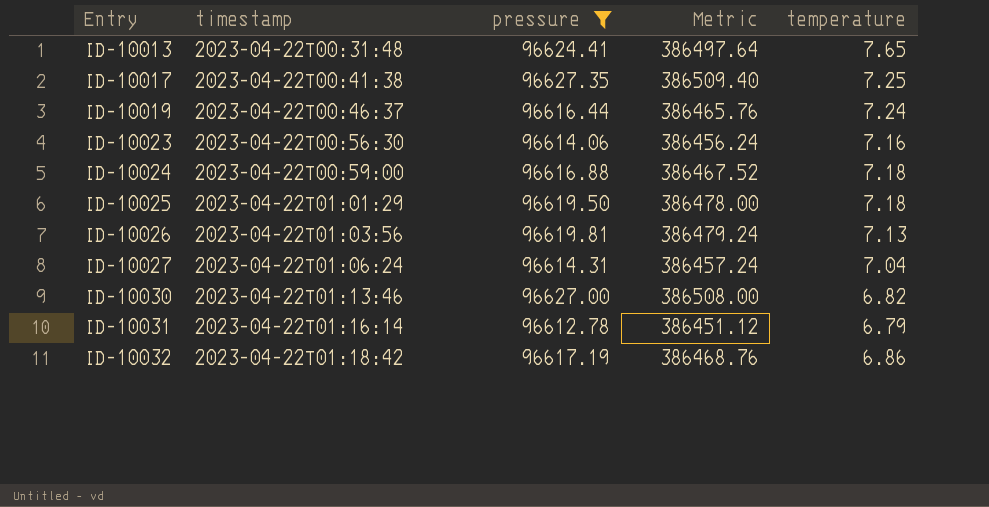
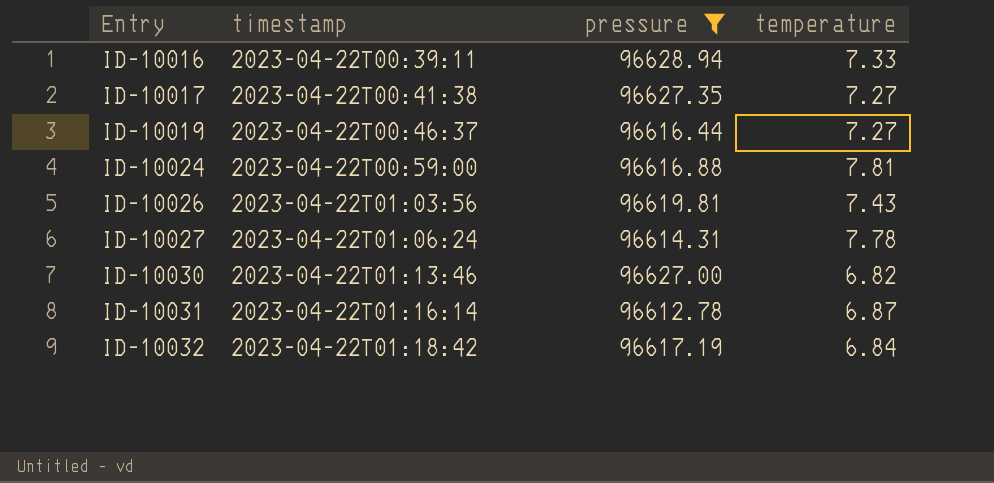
column Metric | formula: [pressure] * 4 -> none
row ID-10013: 2023-04-22T00:31:48 | 96624.41 | 386497.64 | 7.65 -> none
row ID-10023: 2023-04-22T00:56:30 | 96614.06 | 386456.24 | 7.16 -> none
row ID-10025: 2023-04-22T01:01:29 | 96619.50 | 386478.00 | 7.18 -> none
row ID-10016: none -> 2023-04-22T00:39:11 | 96628.94 | 7.33
ID-10017 | temperature: 7.25 -> 7.27
ID-10019 | temperature: 7.24 -> 7.27
ID-10024 | temperature: 7.18 -> 7.81
ID-10026 | temperature: 7.13 -> 7.43
ID-10027 | temperature: 7.04 -> 7.78
ID-10031 | temperature: 6.79 -> 6.87
ID-10032 | temperature: 6.86 -> 6.84

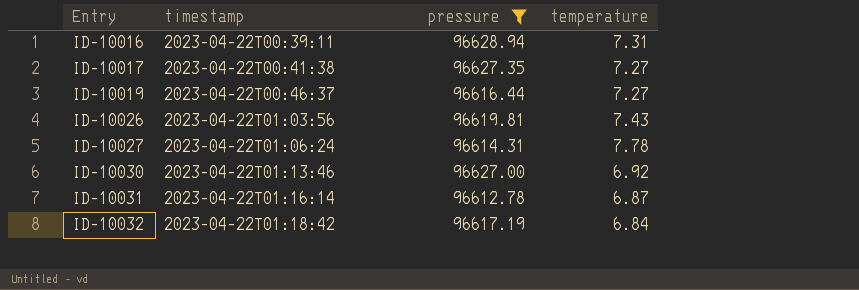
row ID-10024: 2023-04-22T00:59:00 | 96616.88 | 7.81 -> none
ID-10016 | temperature: 7.33 -> 7.31
ID-10030 | temperature: 6.82 -> 6.92

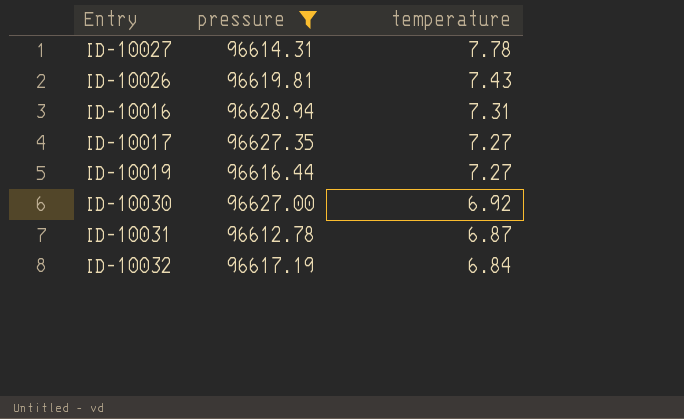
row order: Entry ascending -> temperature descending
column timestamp | position: 2 -> none

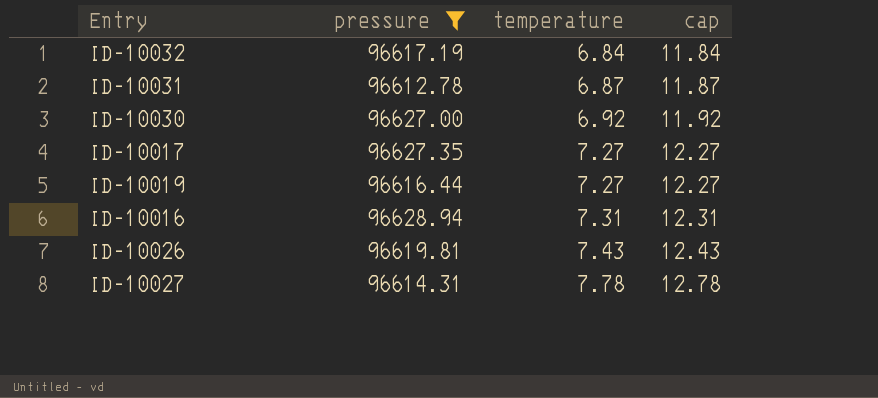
row order: temperature descending -> temperature ascending
column cap | formula: none -> [temperature] + 5

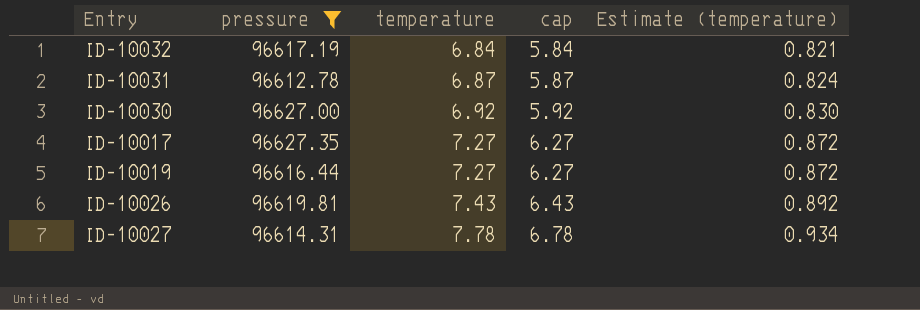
column cap | formula: [temperature] + 5 -> [temperature] - 1
column Estimate (temperature) | formula: none -> [temperature] * 0.12
row ID-10016: 96628.94 | 7.31 | 12.31 -> none

